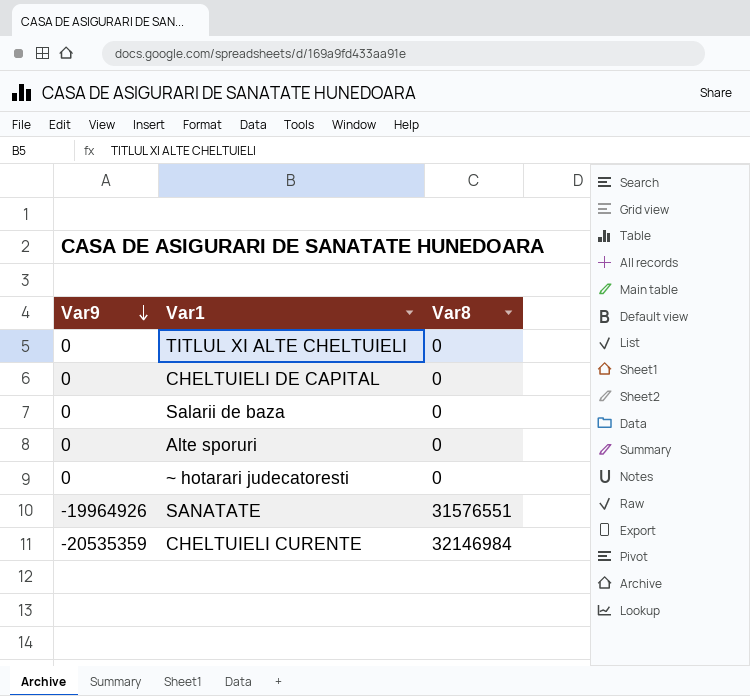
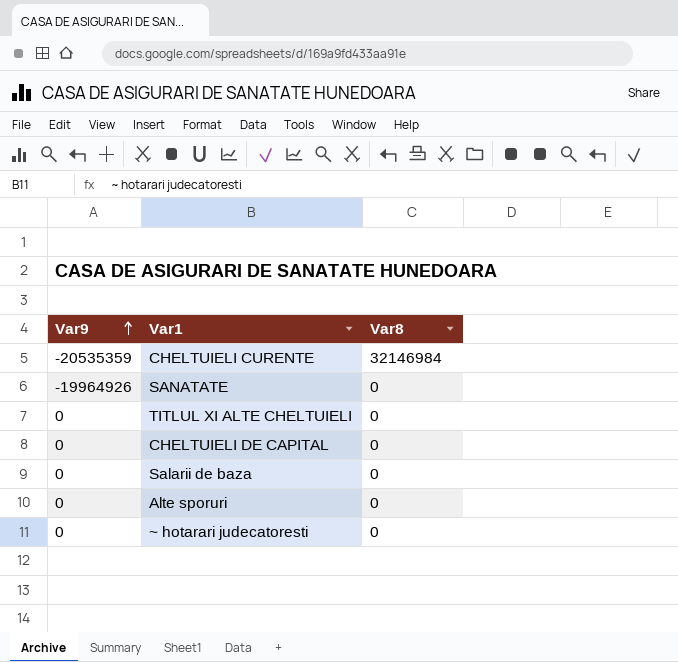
row order: Var9 descending -> Var9 ascending
SANATATE | Var8: 31576551 -> 0

